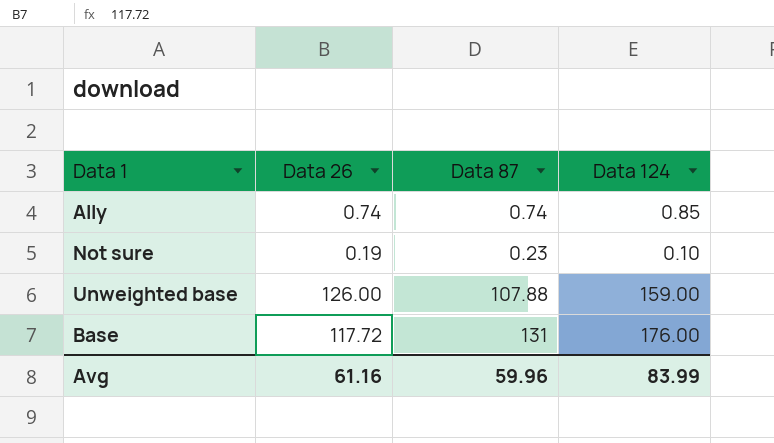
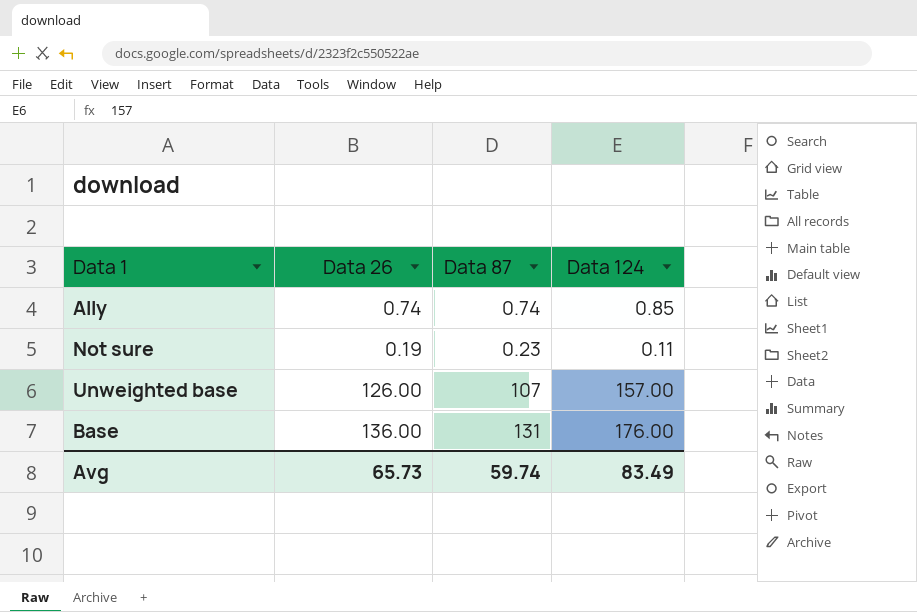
Not sure | Data 124: 0.10 -> 0.11
Unweighted base | Data 87: 107.88 -> 107
Unweighted base | Data 124: 159.00 -> 157.00
Base | Data 26: 117.72 -> 136.00
Avg | Data 26: 61.16 -> 65.73
Avg | Data 87: 59.96 -> 59.74
Avg | Data 124: 83.99 -> 83.49

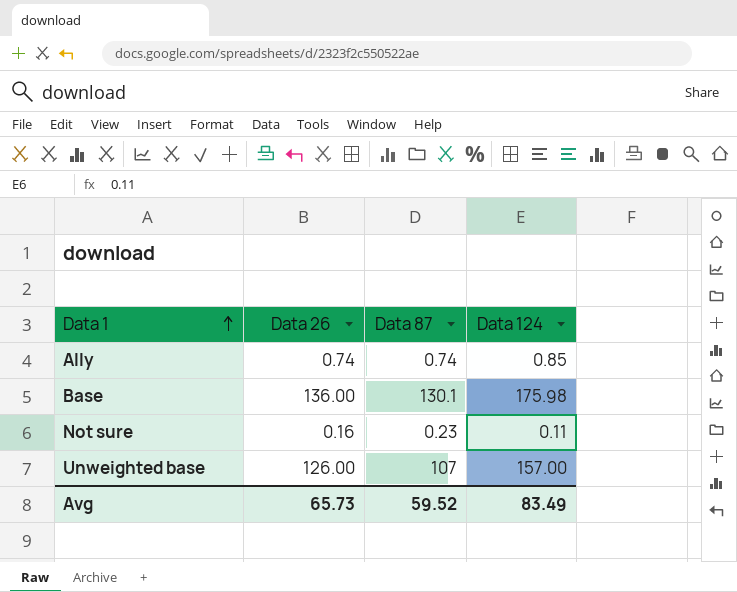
row order: none -> Data 1 ascending
Base | Data 87: 131 -> 130.1
Base | Data 124: 176.00 -> 175.98
Not sure | Data 26: 0.19 -> 0.16
Avg | Data 87: 59.74 -> 59.52

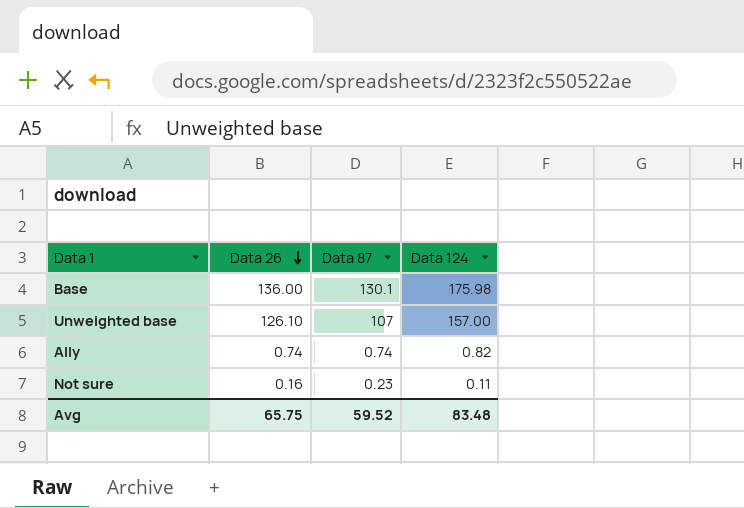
row order: Data 1 ascending -> Data 26 descending
Unweighted base | Data 26: 126.00 -> 126.10
Ally | Data 124: 0.85 -> 0.82
Avg | Data 26: 65.73 -> 65.75
Avg | Data 124: 83.49 -> 83.48

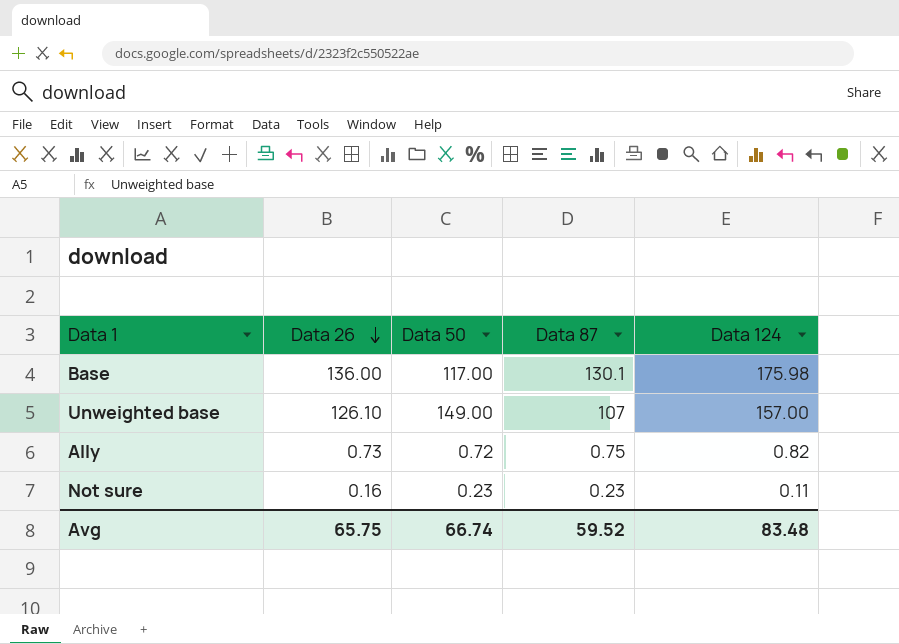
column Data 50 | position: none -> 3
Ally | Data 26: 0.74 -> 0.73
Ally | Data 87: 0.74 -> 0.75

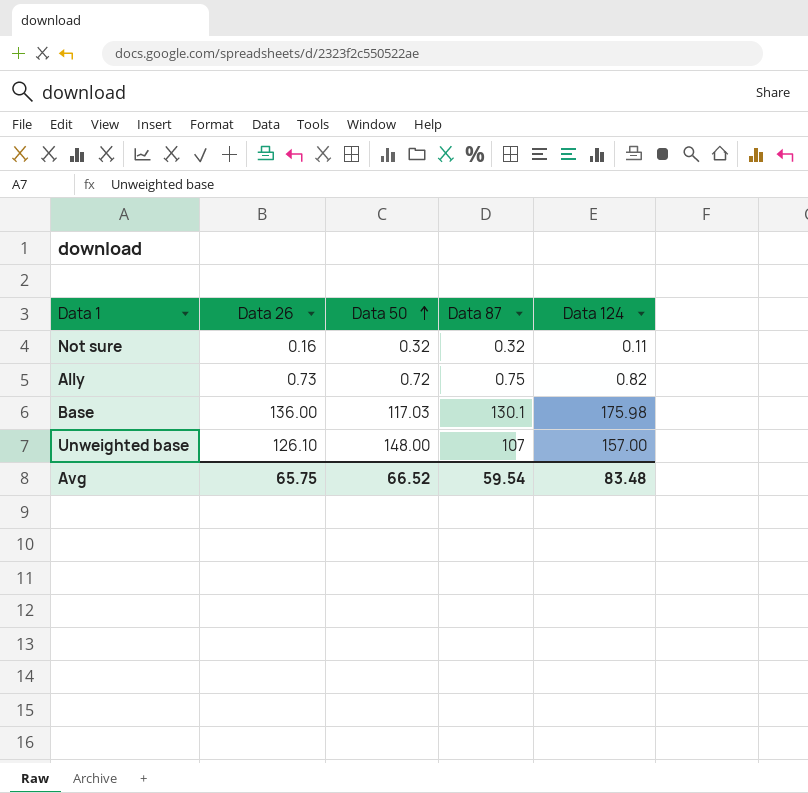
row order: Data 26 descending -> Data 50 ascending
Not sure | Data 50: 0.23 -> 0.32
Not sure | Data 87: 0.23 -> 0.32
Base | Data 50: 117.00 -> 117.03
Unweighted base | Data 50: 149.00 -> 148.00
Avg | Data 50: 66.74 -> 66.52
Avg | Data 87: 59.52 -> 59.54

